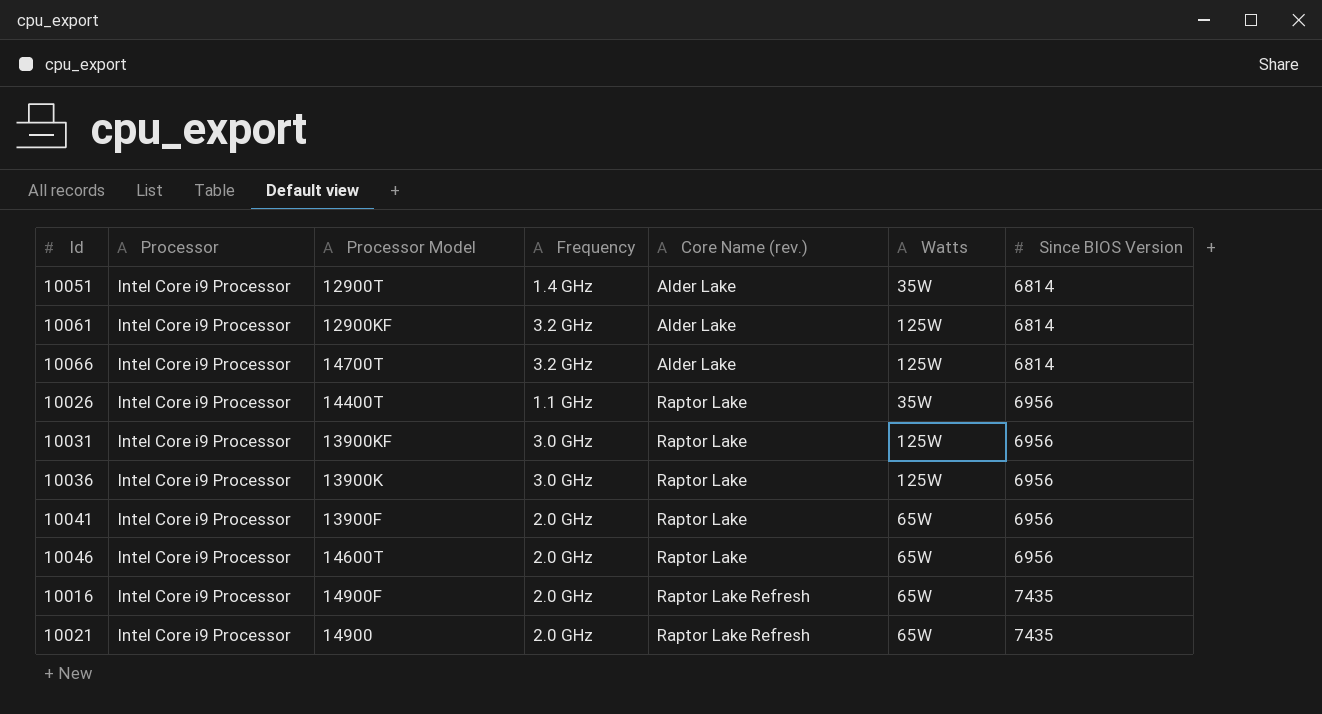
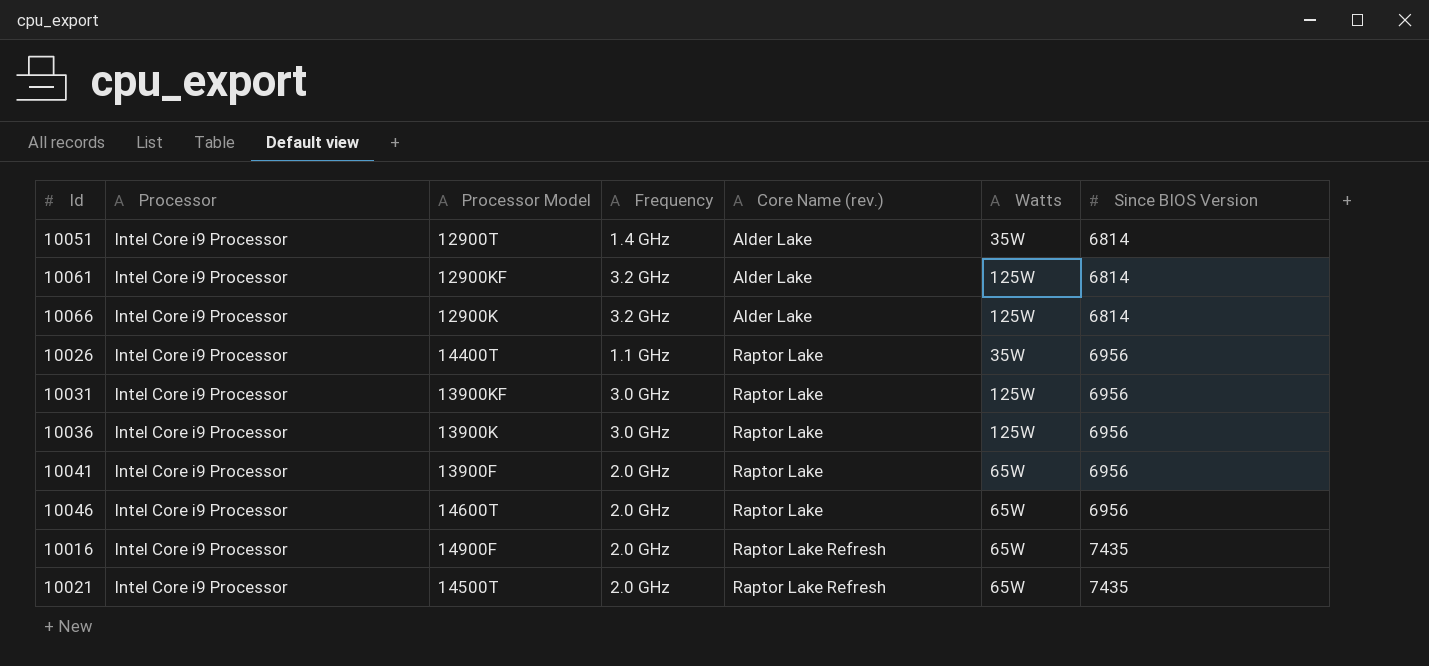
10066 | Processor Model: 14700T -> 12900K
10021 | Processor Model: 14900 -> 14500T

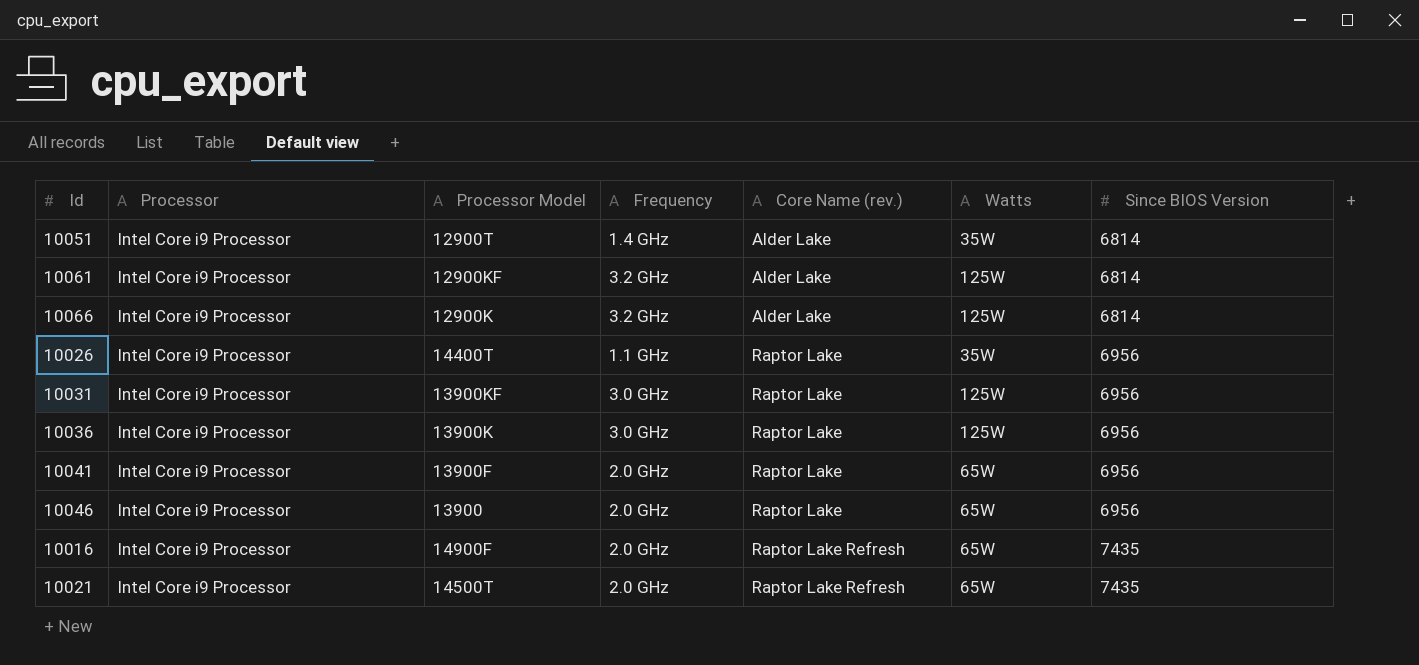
10046 | Processor Model: 14600T -> 13900

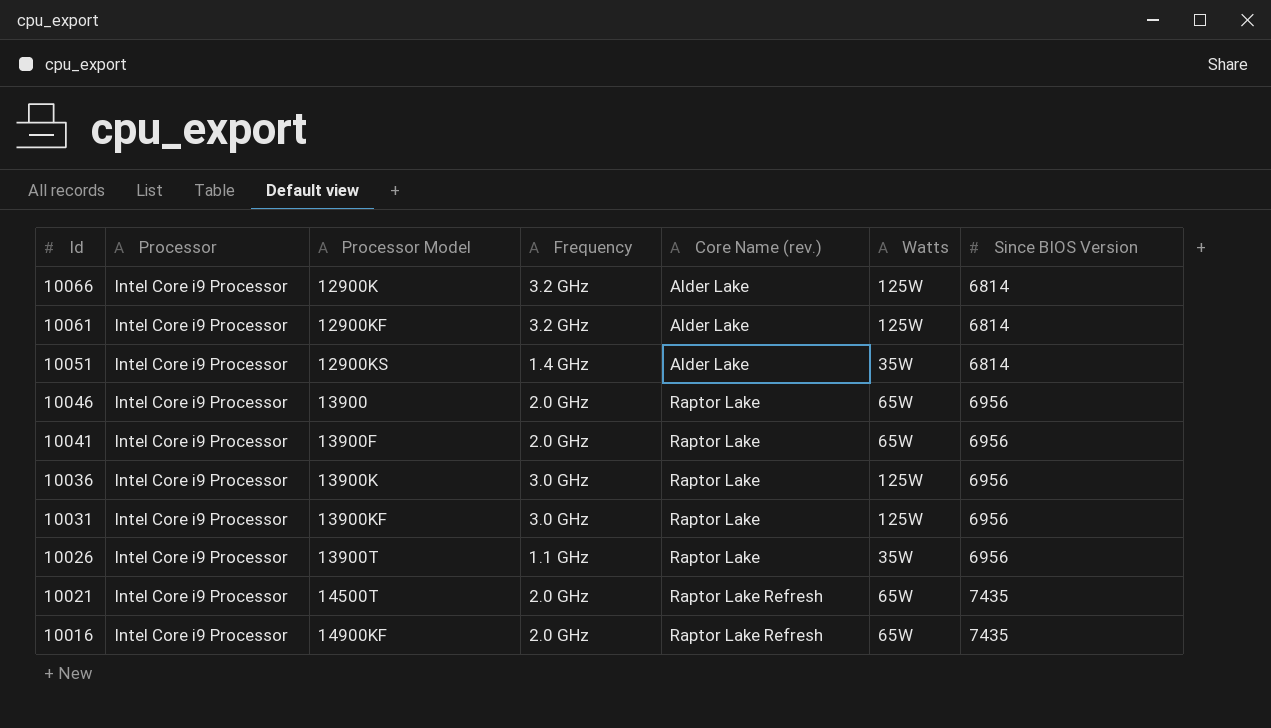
row order: Core Name (rev.) ascending -> Id descending
10051 | Processor Model: 12900T -> 12900KS
10026 | Processor Model: 14400T -> 13900T
10016 | Processor Model: 14900F -> 14900KF

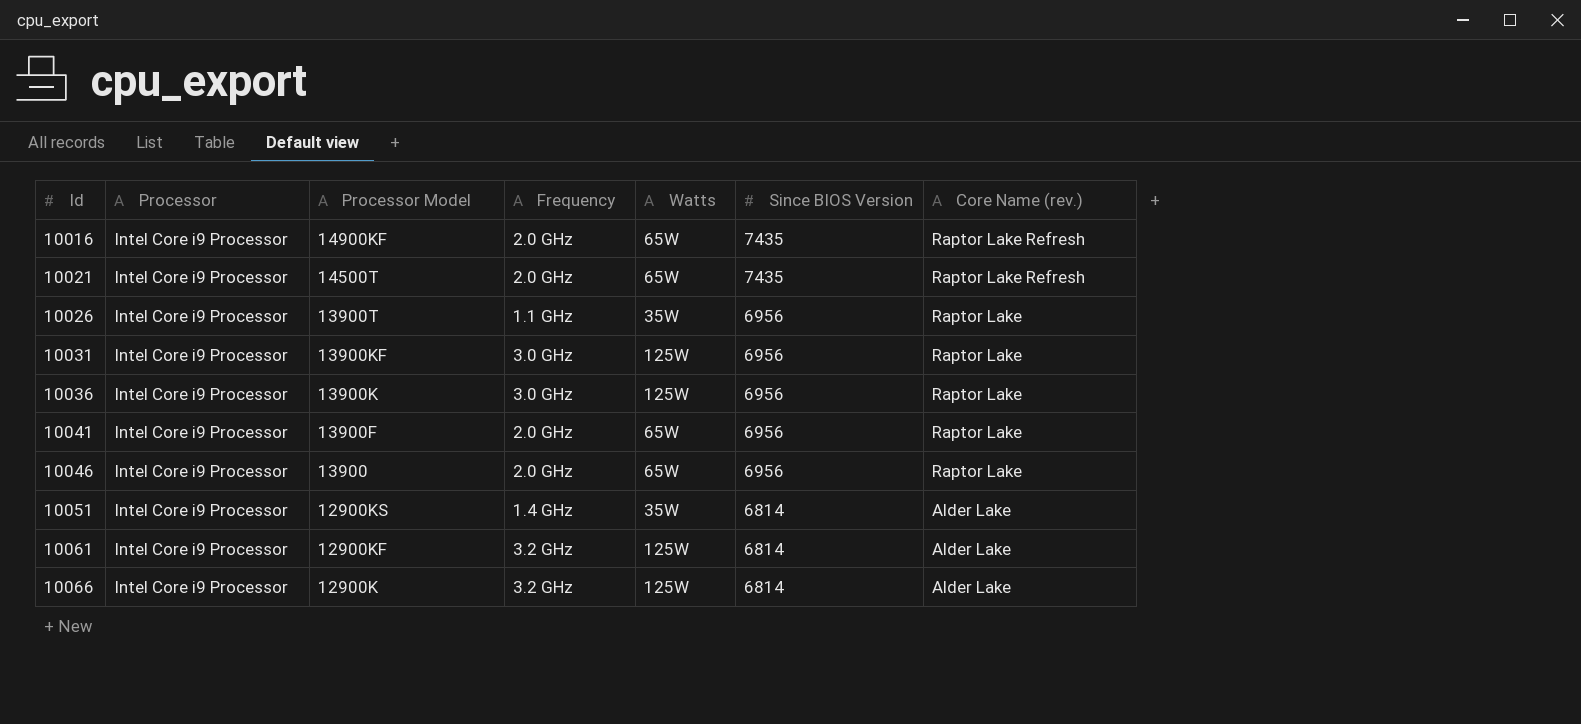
row order: Id descending -> Id ascending
column Core Name (rev.) | position: 5 -> 7

